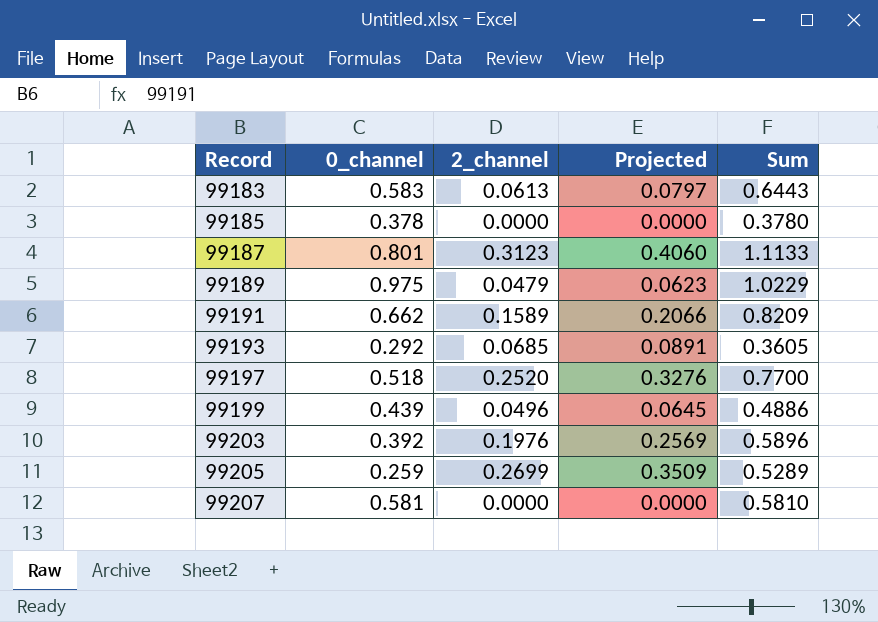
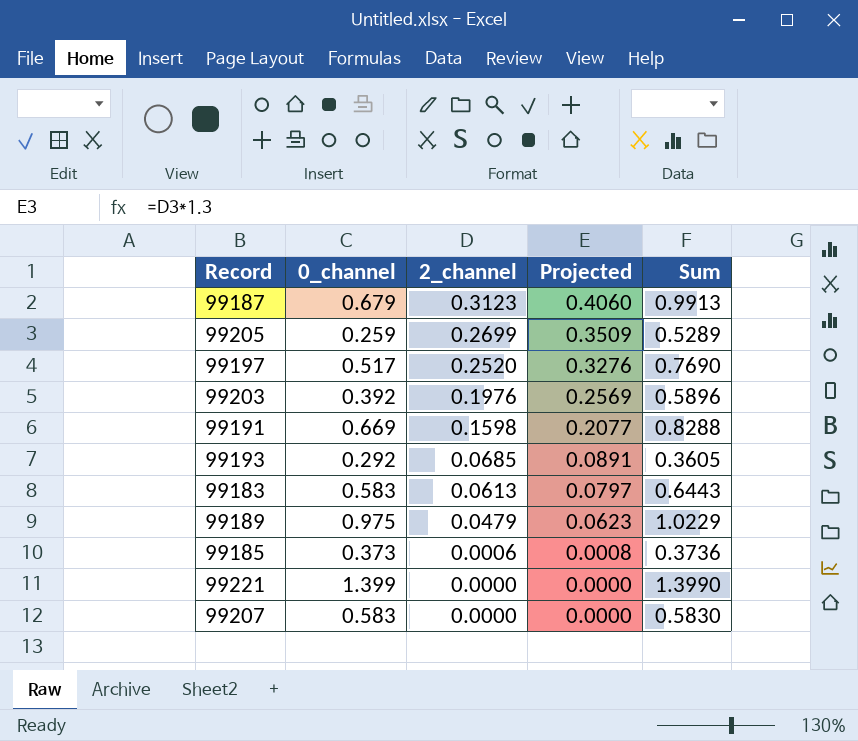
row order: Record ascending -> 2_channel descending
row 99199: 0.439 | 0.0496 | 0.0645 | 0.4886 -> none
99187 | 0_channel: 0.801 -> 0.679
99187 | Sum: 1.1133 -> 0.9913
99197 | 0_channel: 0.518 -> 0.517
99197 | Sum: 0.7700 -> 0.7690
99191 | 0_channel: 0.662 -> 0.669
99191 | 2_channel: 0.1589 -> 0.1598
99191 | Projected: 0.2066 -> 0.2077
99191 | Sum: 0.8209 -> 0.8288
99185 | 0_channel: 0.378 -> 0.373
99185 | 2_channel: 0.0000 -> 0.0006
99185 | Projected: 0.0000 -> 0.0008
99185 | Sum: 0.3780 -> 0.3736
row 99221: none -> 1.399 | 0.0000 | 0.0000 | 1.3990
99207 | 0_channel: 0.581 -> 0.583
99207 | Sum: 0.5810 -> 0.5830

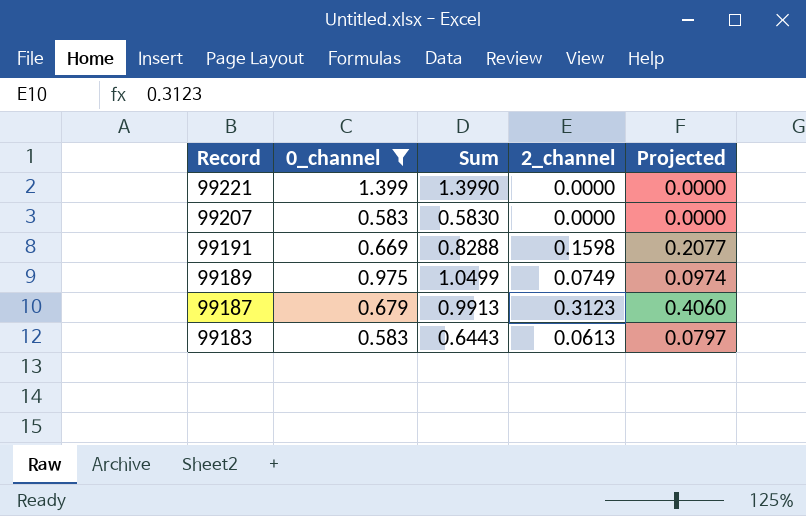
filter: none -> 0_channel >= 0.583
row order: 2_channel descending -> Record descending
column Sum | position: 5 -> 3
99189 | Sum: 1.0229 -> 1.0499
99189 | 2_channel: 0.0479 -> 0.0749
99189 | Projected: 0.0623 -> 0.0974

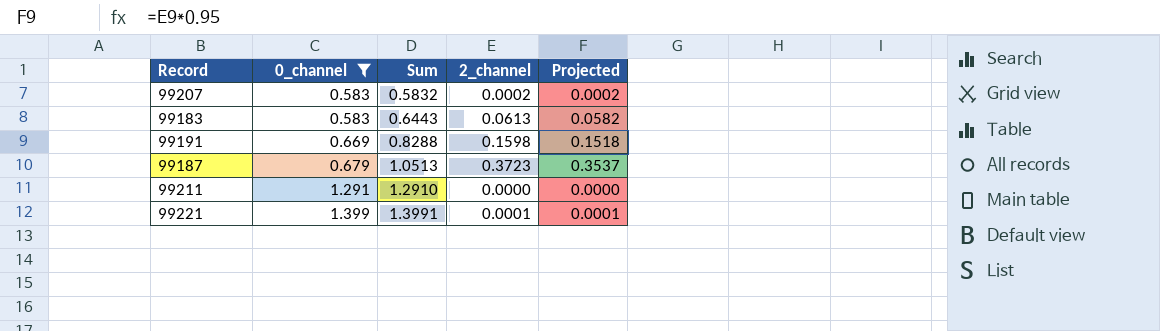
row order: Record descending -> 0_channel ascending
column Projected | formula: [2_channel] * 1.3 -> [2_channel] * 0.95
row 99189: 0.975 | 1.0499 | 0.0749 | 0.0974 -> none
99207 | Sum: 0.5830 -> 0.5832
99207 | 2_channel: 0.0000 -> 0.0002
99187 | Sum: 0.9913 -> 1.0513
99187 | 2_channel: 0.3123 -> 0.3723
row 99211: none -> 1.291 | 1.2910 | 0.0000 | 0.0000
99221 | Sum: 1.3990 -> 1.3991
99221 | 2_channel: 0.0000 -> 0.0001

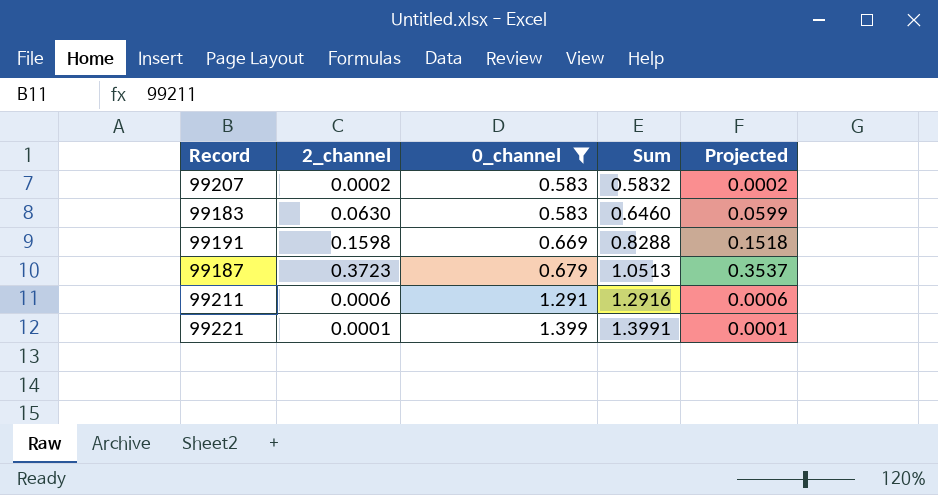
column 2_channel | position: 4 -> 2
99183 | 2_channel: 0.0613 -> 0.0630
99183 | Sum: 0.6443 -> 0.6460
99183 | Projected: 0.0582 -> 0.0599
99211 | 2_channel: 0.0000 -> 0.0006
99211 | Sum: 1.2910 -> 1.2916
99211 | Projected: 0.0000 -> 0.0006

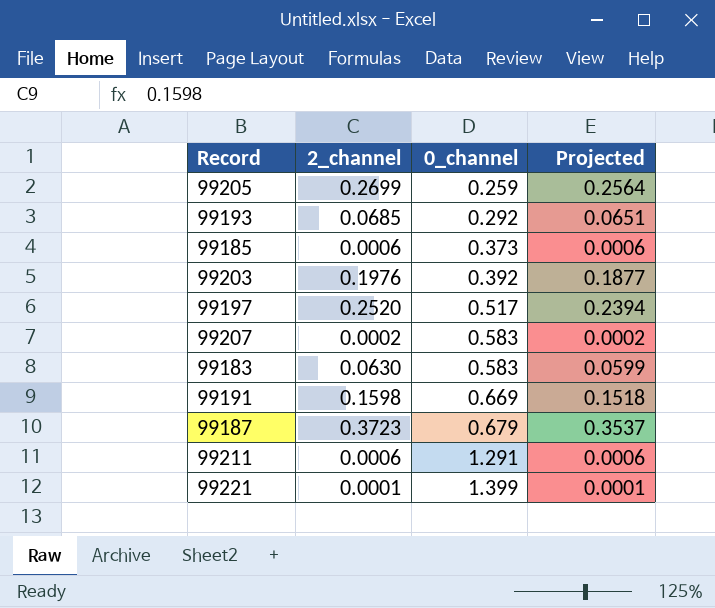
filter: 0_channel >= 0.583 -> none
column Sum | formula: [2_channel] + [0_channel] -> none

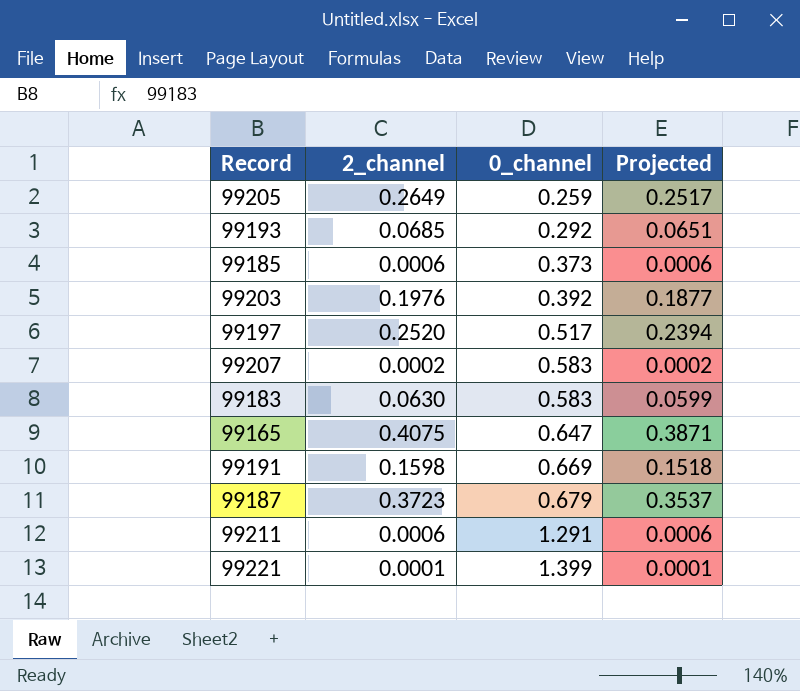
99205 | 2_channel: 0.2699 -> 0.2649
99205 | Projected: 0.2564 -> 0.2517
row 99165: none -> 0.4075 | 0.647 | 0.3871

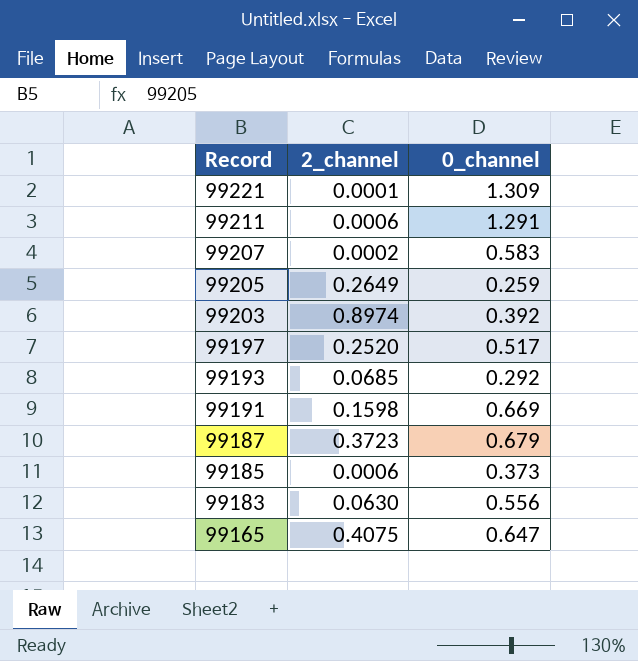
row order: 0_channel ascending -> Record descending
column Projected | formula: [2_channel] * 0.95 -> none
99221 | 0_channel: 1.399 -> 1.309
99203 | 2_channel: 0.1976 -> 0.8974
99183 | 0_channel: 0.583 -> 0.556

